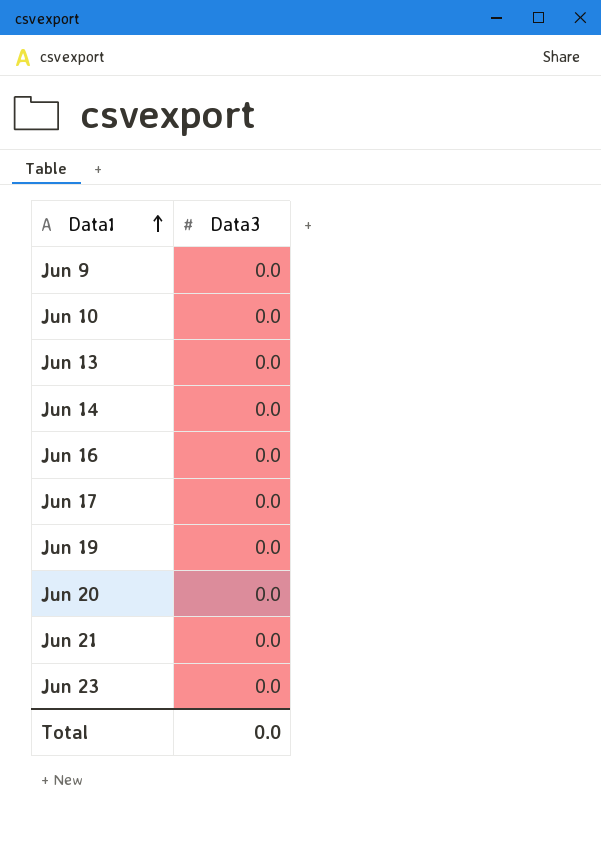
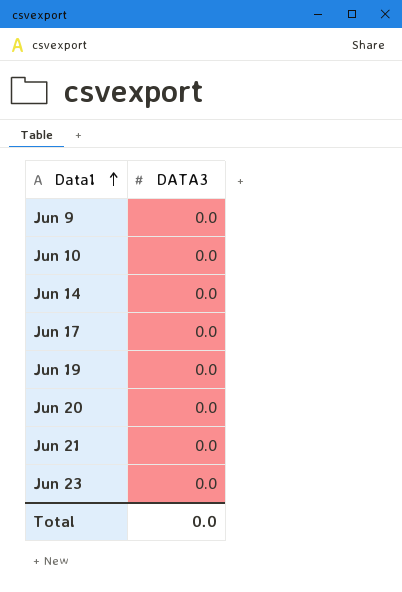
column name: Data3 -> DATA3
row Jun 13: 0.0 -> none
row Jun 16: 0.0 -> none

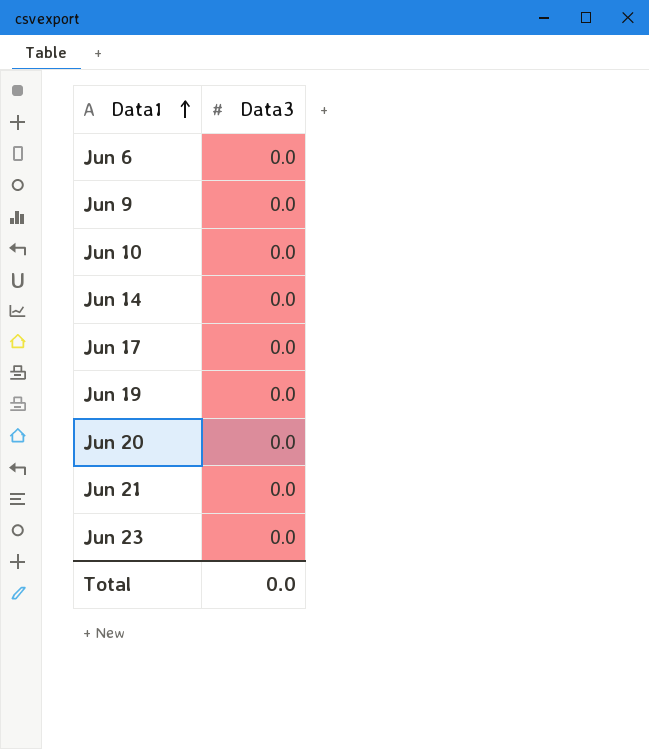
column name: DATA3 -> Data3
row Jun 6: none -> 0.0

